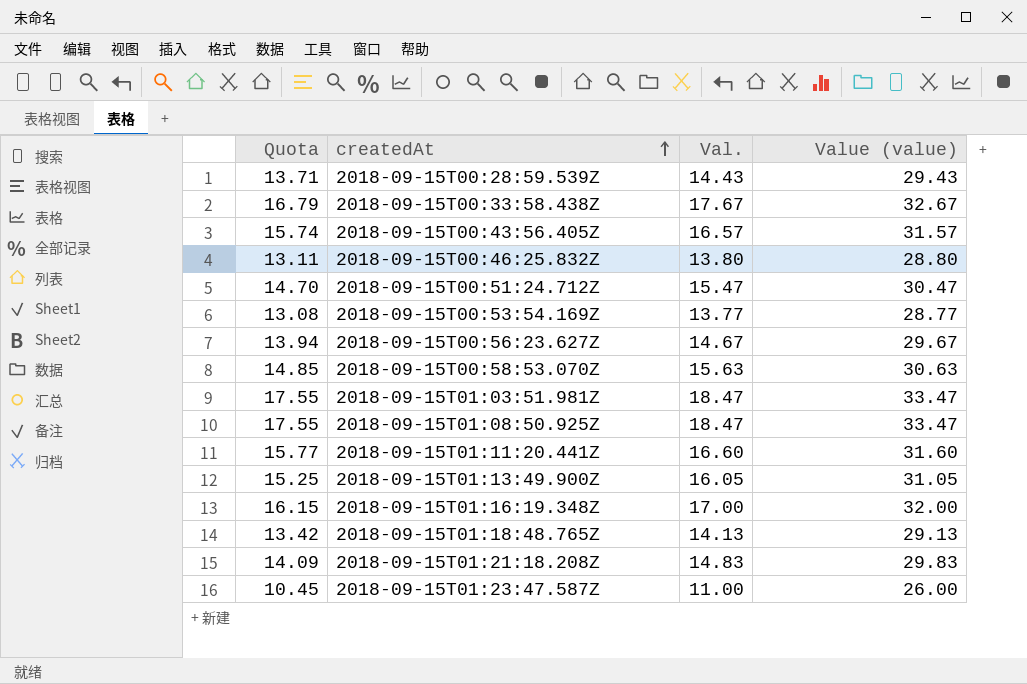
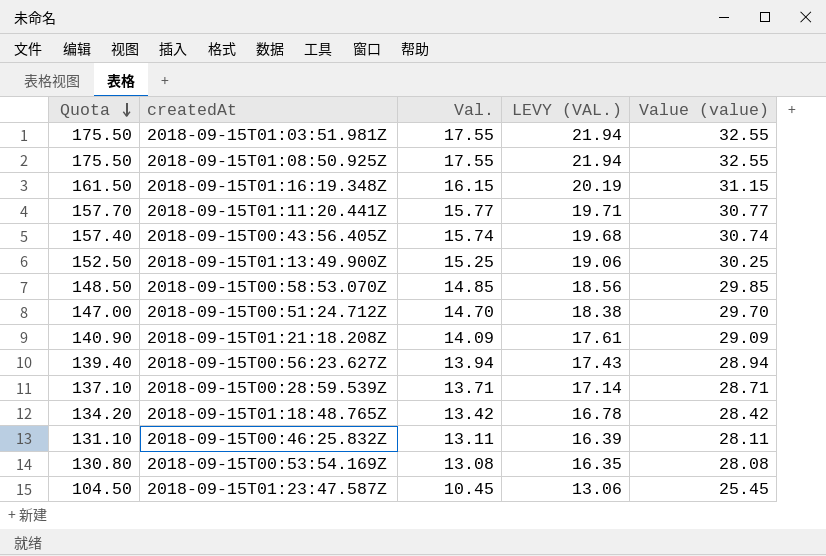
row order: createdAt ascending -> Quota descending
column Quota | formula: [Val.] * 0.95 -> [Val.] * 10
column LEVY (VAL.) | formula: none -> [Val.] * 1.25
row 2018-09-15T00:33:58.438Z: 16.79 | 17.67 | 32.67 -> none
2018-09-15T01:03:51.981Z | Val.: 18.47 -> 17.55
2018-09-15T01:03:51.981Z | Value (value): 33.47 -> 32.55
2018-09-15T01:08:50.925Z | Val.: 18.47 -> 17.55
2018-09-15T01:08:50.925Z | Value (value): 33.47 -> 32.55
2018-09-15T01:16:19.348Z | Val.: 17.00 -> 16.15
2018-09-15T01:16:19.348Z | Value (value): 32.00 -> 31.15
2018-09-15T01:11:20.441Z | Val.: 16.60 -> 15.77
2018-09-15T01:11:20.441Z | Value (value): 31.60 -> 30.77
2018-09-15T00:43:56.405Z | Val.: 16.57 -> 15.74
2018-09-15T00:43:56.405Z | Value (value): 31.57 -> 30.74
2018-09-15T01:13:49.900Z | Val.: 16.05 -> 15.25
2018-09-15T01:13:49.900Z | Value (value): 31.05 -> 30.25
2018-09-15T00:58:53.070Z | Val.: 15.63 -> 14.85
2018-09-15T00:58:53.070Z | Value (value): 30.63 -> 29.85
2018-09-15T00:51:24.712Z | Val.: 15.47 -> 14.70
2018-09-15T00:51:24.712Z | Value (value): 30.47 -> 29.70
2018-09-15T01:21:18.208Z | Val.: 14.83 -> 14.09
2018-09-15T01:21:18.208Z | Value (value): 29.83 -> 29.09
2018-09-15T00:56:23.627Z | Val.: 14.67 -> 13.94
2018-09-15T00:56:23.627Z | Value (value): 29.67 -> 28.94
2018-09-15T00:28:59.539Z | Val.: 14.43 -> 13.71
2018-09-15T00:28:59.539Z | Value (value): 29.43 -> 28.71
2018-09-15T01:18:48.765Z | Val.: 14.13 -> 13.42
2018-09-15T01:18:48.765Z | Value (value): 29.13 -> 28.42
2018-09-15T00:46:25.832Z | Val.: 13.80 -> 13.11
2018-09-15T00:46:25.832Z | Value (value): 28.80 -> 28.11
2018-09-15T00:53:54.169Z | Val.: 13.77 -> 13.08
2018-09-15T00:53:54.169Z | Value (value): 28.77 -> 28.08
2018-09-15T01:23:47.587Z | Val.: 11.00 -> 10.45
2018-09-15T01:23:47.587Z | Value (value): 26.00 -> 25.45

